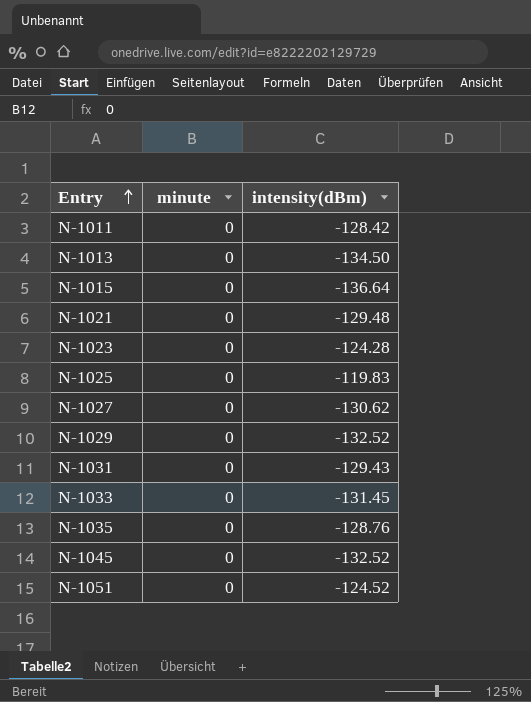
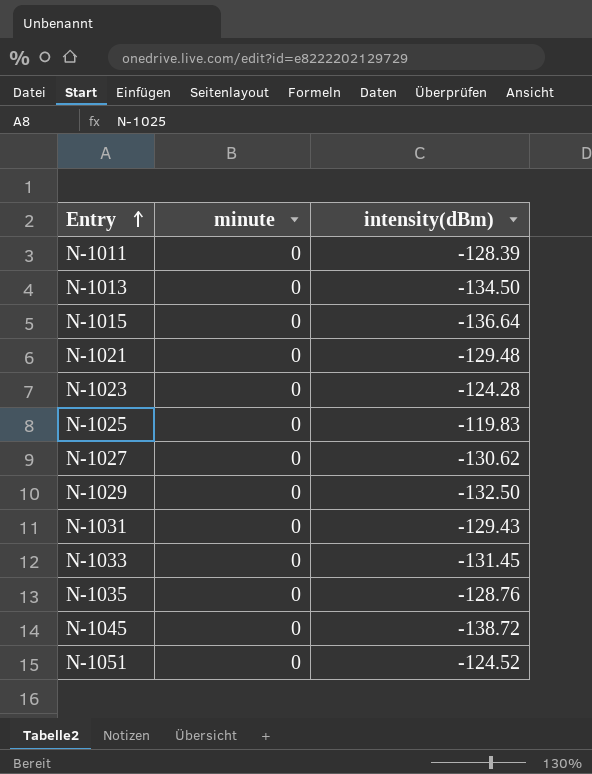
N-1011 | intensity(dBm): -128.42 -> -128.39
N-1029 | intensity(dBm): -132.52 -> -132.50
N-1045 | intensity(dBm): -132.52 -> -138.72

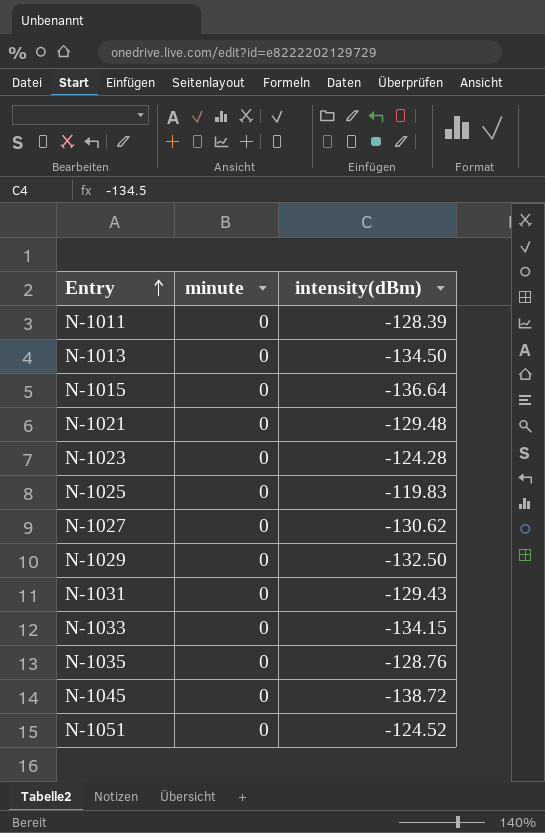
N-1033 | intensity(dBm): -131.45 -> -134.15

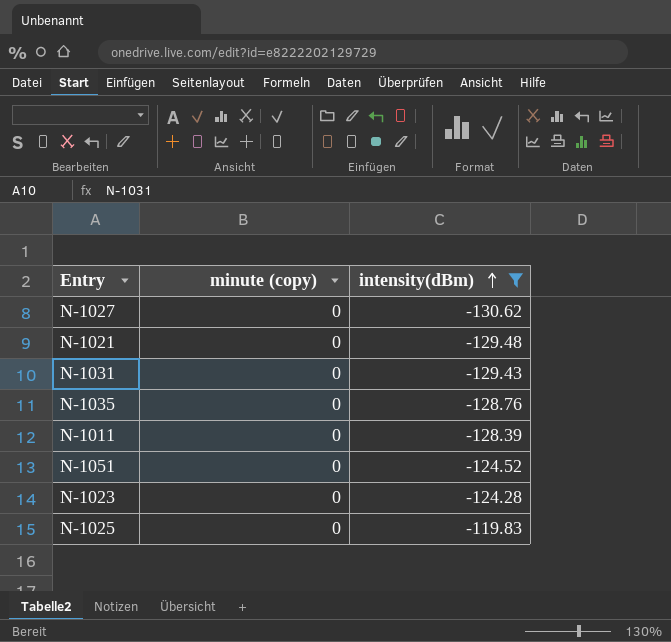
filter: none -> intensity(dBm) >= -130.62
row order: Entry ascending -> intensity(dBm) ascending
column name: minute -> minute (copy)

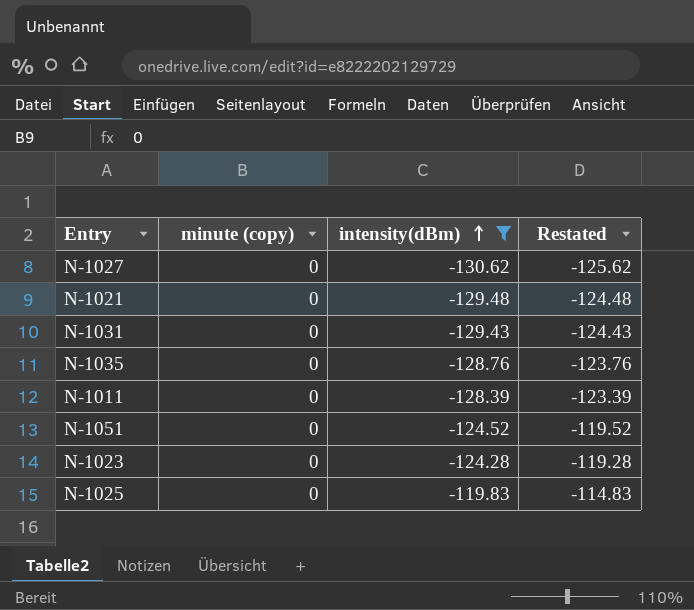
column Restated | formula: none -> [intensity(dBm)] + 5

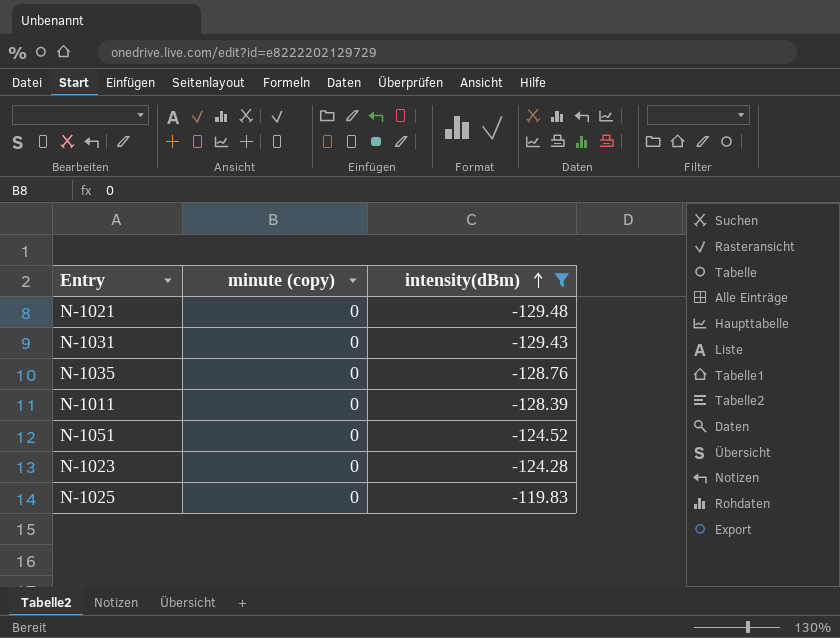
column Restated | formula: [intensity(dBm)] + 5 -> none
row N-1027: 0 | -130.62 | -125.62 -> none

